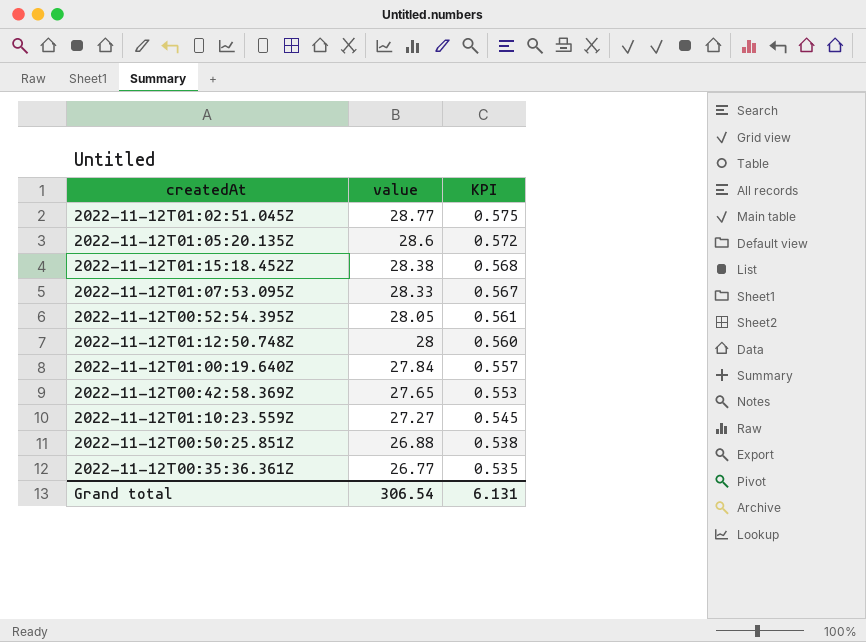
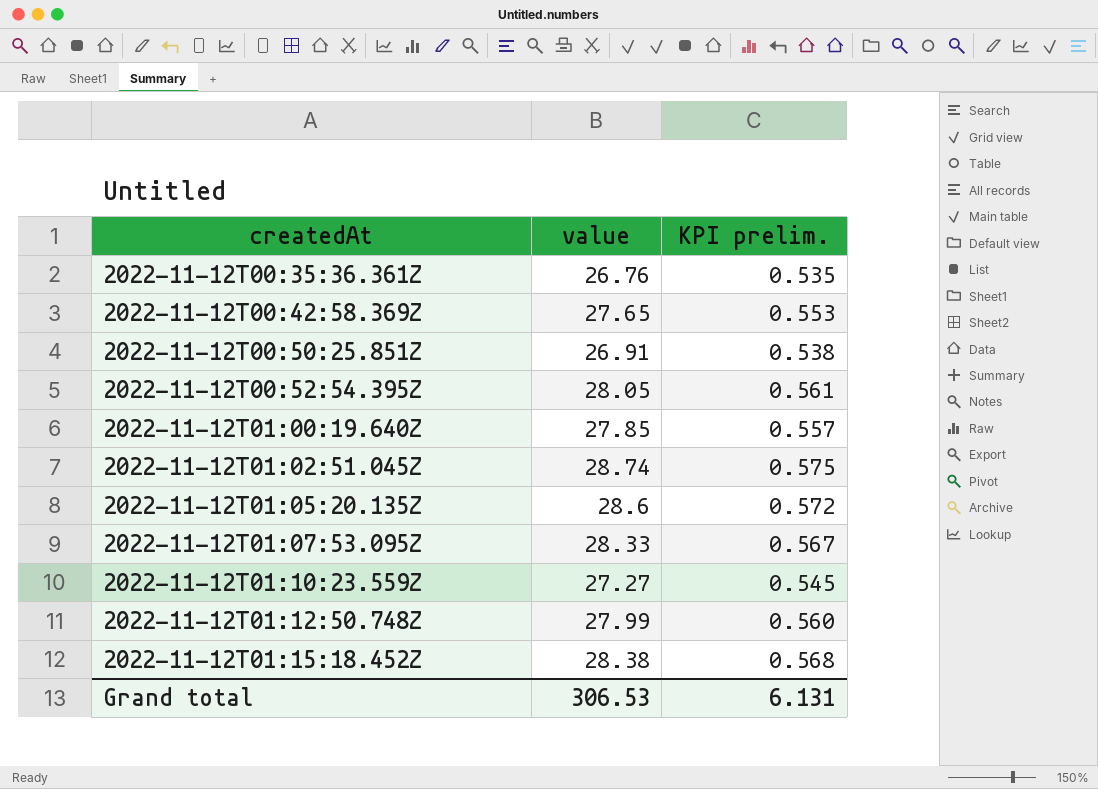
row order: value descending -> createdAt ascending
column name: KPI -> KPI prelim.
2022-11-12T00:35:36.361Z | value: 26.77 -> 26.76
2022-11-12T00:50:25.851Z | value: 26.88 -> 26.91
2022-11-12T01:00:19.640Z | value: 27.84 -> 27.85
2022-11-12T01:02:51.045Z | value: 28.77 -> 28.74
2022-11-12T01:12:50.748Z | value: 28 -> 27.99
Grand total | value: 306.54 -> 306.53

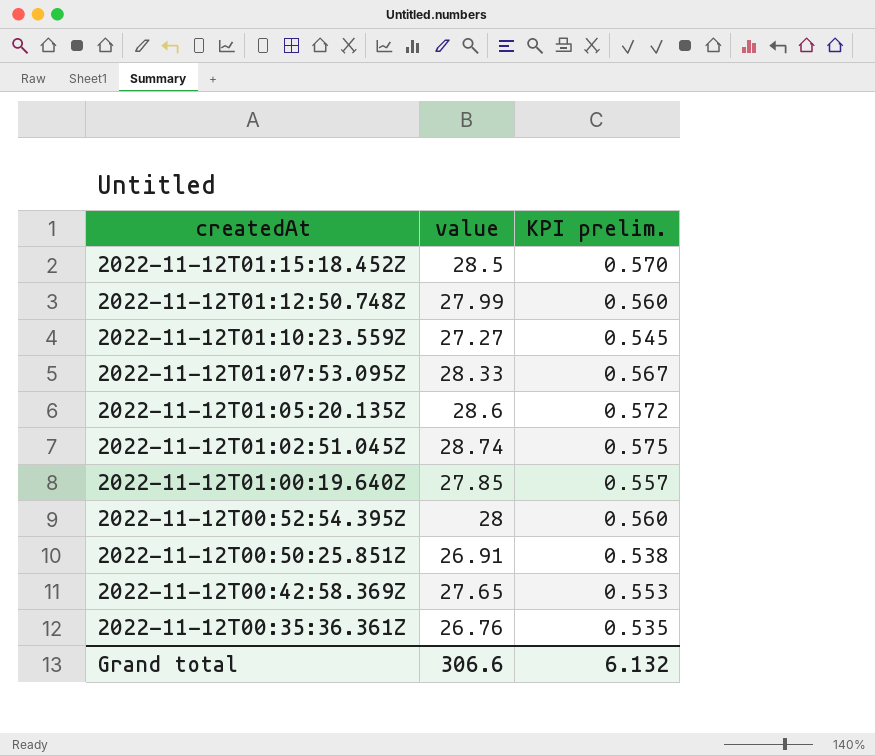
row order: createdAt ascending -> createdAt descending
2022-11-12T01:15:18.452Z | value: 28.38 -> 28.5
2022-11-12T01:15:18.452Z | KPI prelim.: 0.568 -> 0.570
2022-11-12T00:52:54.395Z | value: 28.05 -> 28
2022-11-12T00:52:54.395Z | KPI prelim.: 0.561 -> 0.560
Grand total | value: 306.53 -> 306.6
Grand total | KPI prelim.: 6.131 -> 6.132

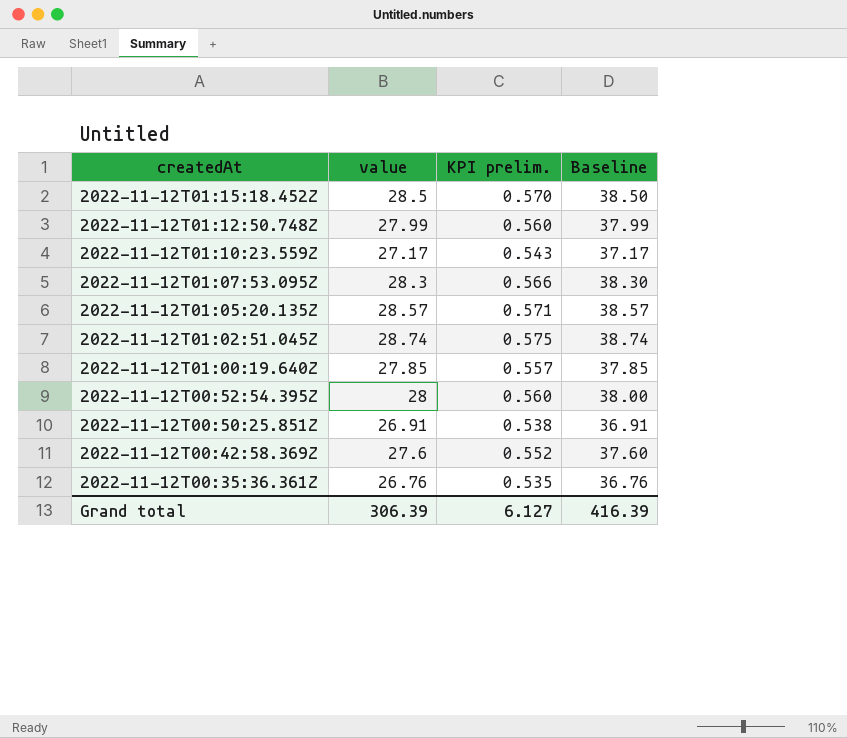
column Baseline | formula: none -> [value] + 10
2022-11-12T01:10:23.559Z | value: 27.27 -> 27.17
2022-11-12T01:10:23.559Z | KPI prelim.: 0.545 -> 0.543
2022-11-12T01:07:53.095Z | value: 28.33 -> 28.3
2022-11-12T01:07:53.095Z | KPI prelim.: 0.567 -> 0.566
2022-11-12T01:05:20.135Z | value: 28.6 -> 28.57
2022-11-12T01:05:20.135Z | KPI prelim.: 0.572 -> 0.571
2022-11-12T00:42:58.369Z | value: 27.65 -> 27.6
2022-11-12T00:42:58.369Z | KPI prelim.: 0.553 -> 0.552
Grand total | value: 306.6 -> 306.39
Grand total | KPI prelim.: 6.132 -> 6.127

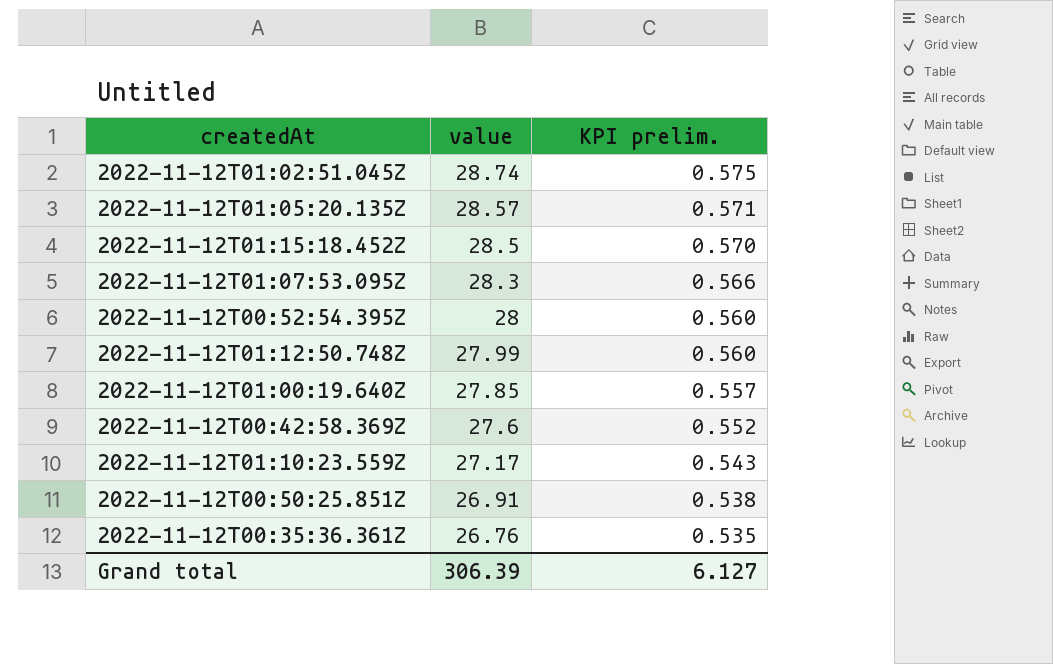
row order: createdAt descending -> value descending
column Baseline | formula: [value] + 10 -> none

